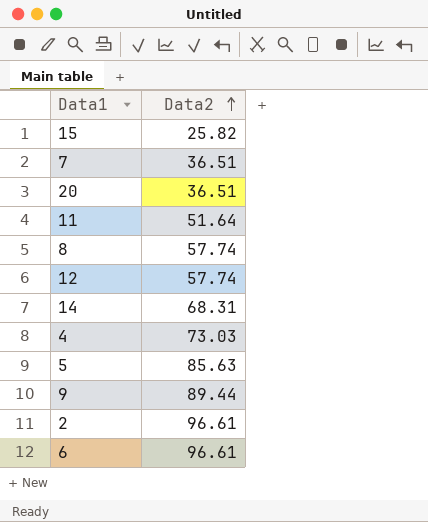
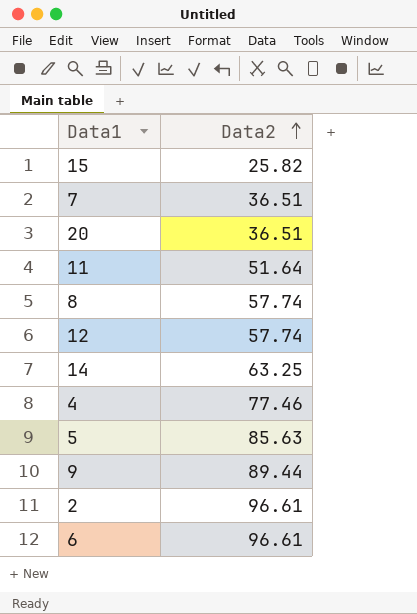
14 | Data2: 68.31 -> 63.25
4 | Data2: 73.03 -> 77.46

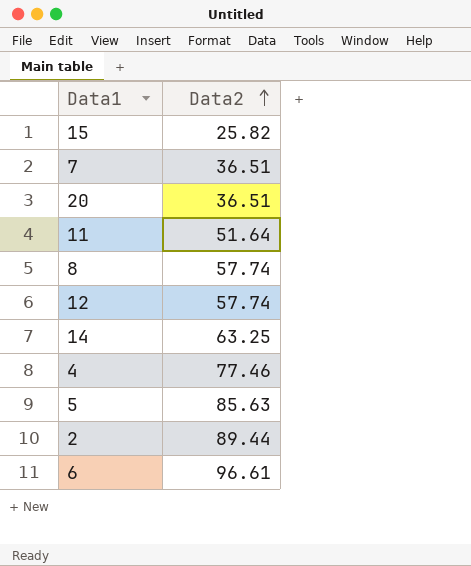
row 9: 89.44 -> none
2 | Data2: 96.61 -> 89.44

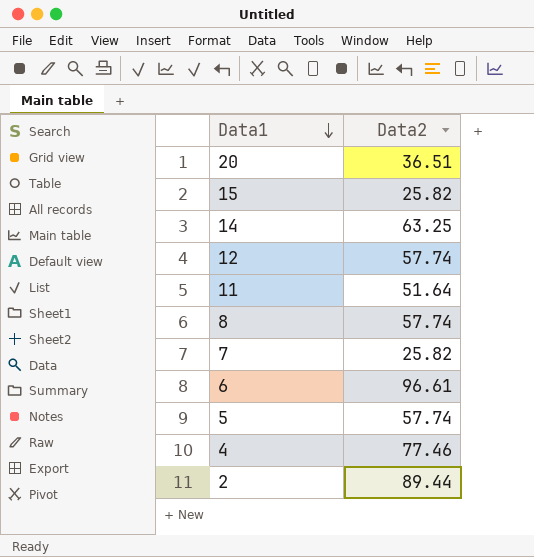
row order: Data2 ascending -> Data1 descending
7 | Data2: 36.51 -> 25.82
5 | Data2: 85.63 -> 57.74

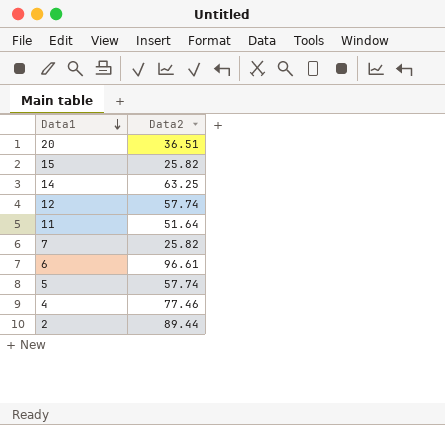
row 8: 57.74 -> none

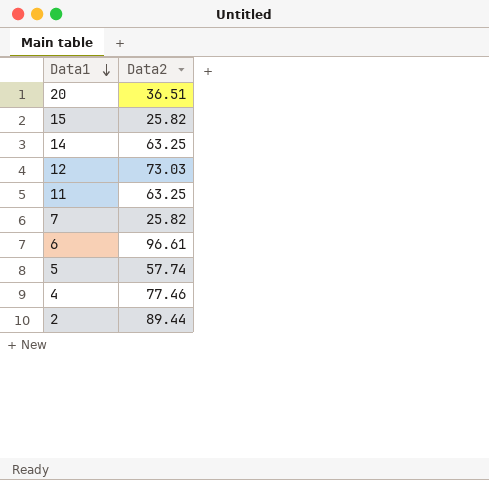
12 | Data2: 57.74 -> 73.03
11 | Data2: 51.64 -> 63.25

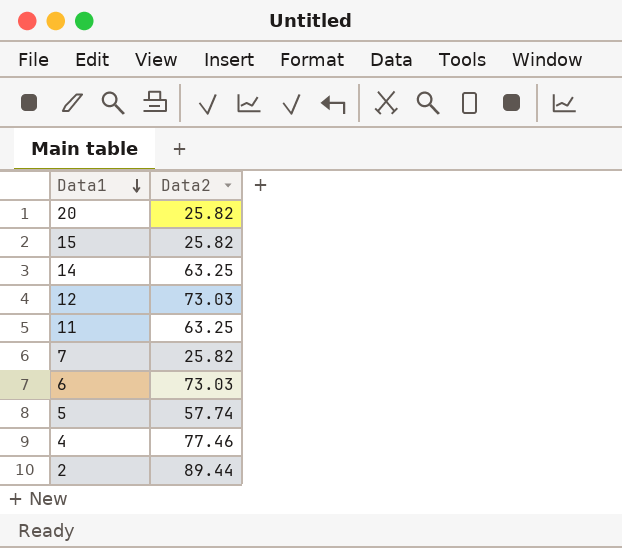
20 | Data2: 36.51 -> 25.82
6 | Data2: 96.61 -> 73.03

